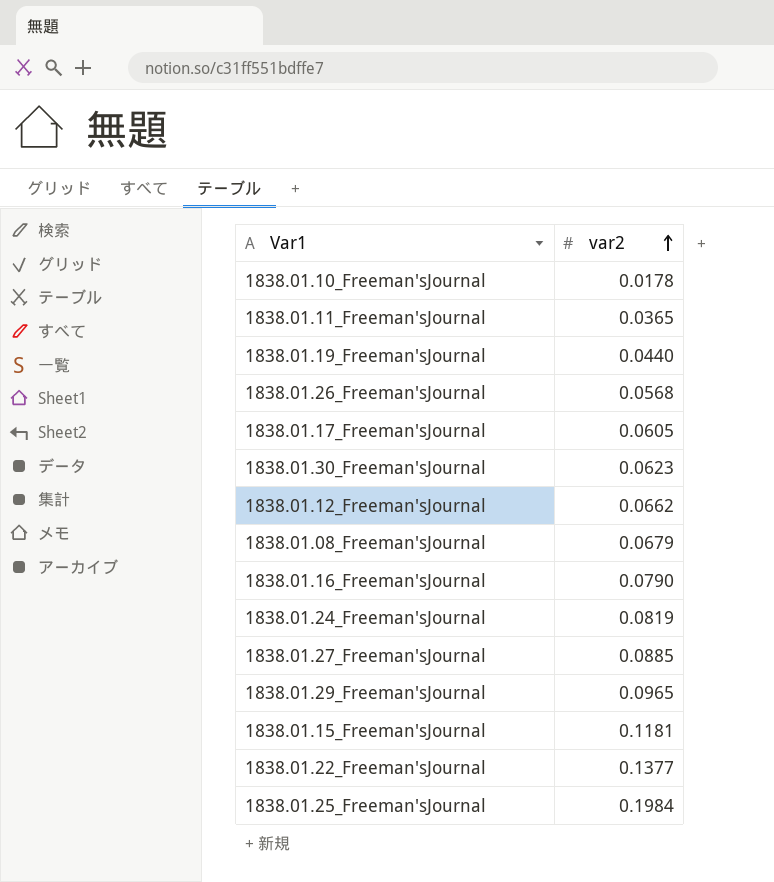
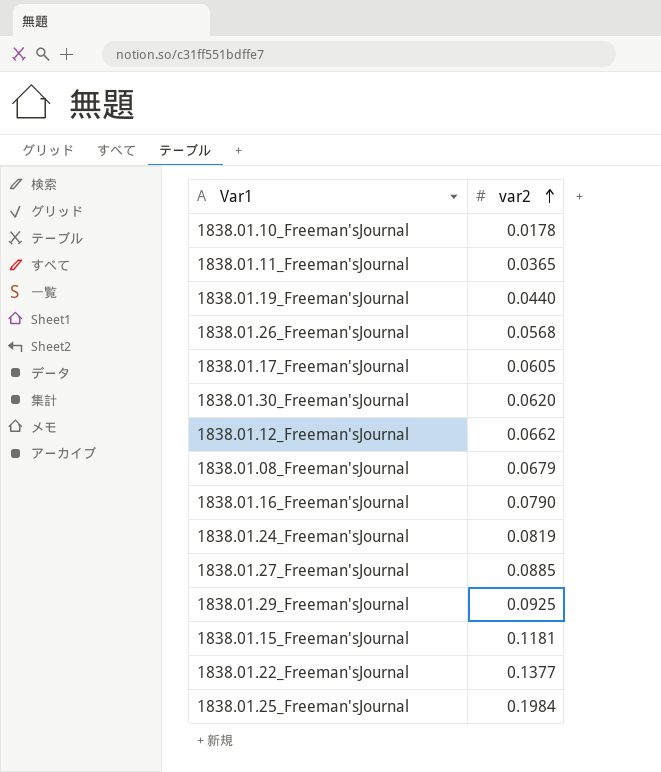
1838.01.30_Freeman'sJournal | var2: 0.0623 -> 0.0620
1838.01.29_Freeman'sJournal | var2: 0.0965 -> 0.0925

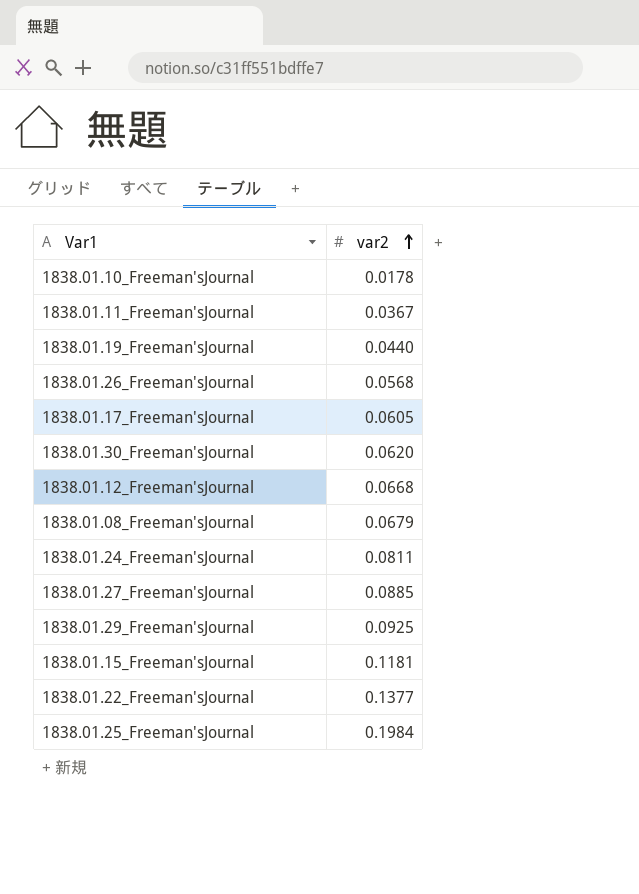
row 1838.01.16_Freeman'sJournal: 0.0790 -> none
1838.01.11_Freeman'sJournal | var2: 0.0365 -> 0.0367
1838.01.12_Freeman'sJournal | var2: 0.0662 -> 0.0668
1838.01.24_Freeman'sJournal | var2: 0.0819 -> 0.0811

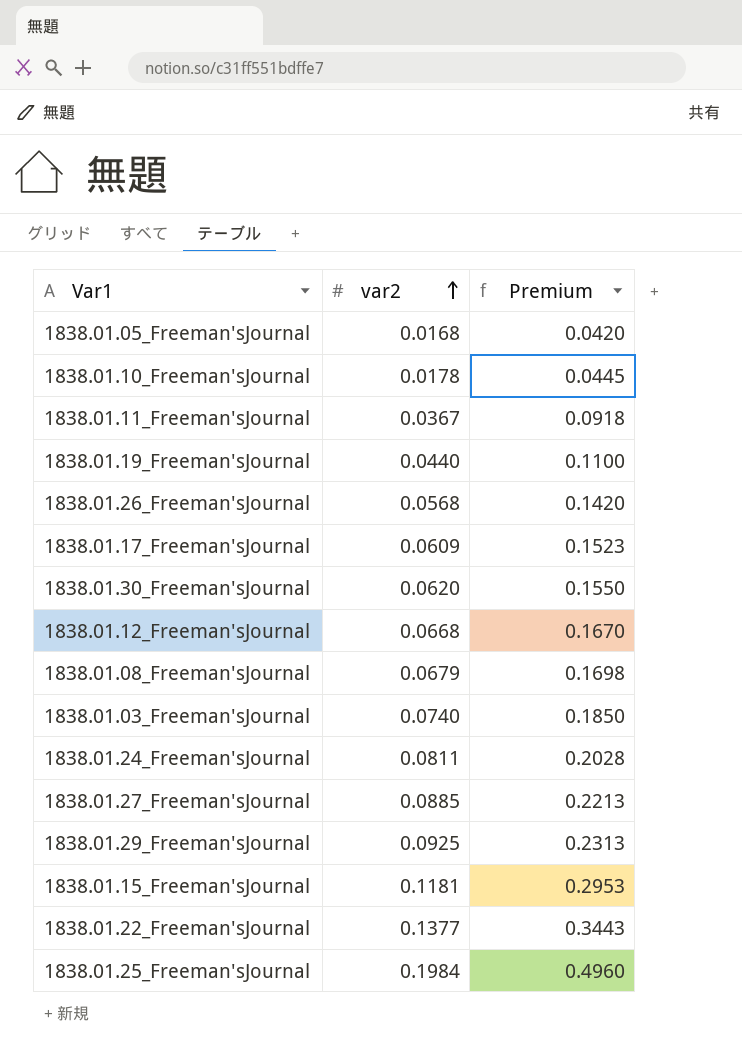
column Premium | formula: none -> [var2] * 2.5
row 1838.01.05_Freeman'sJournal: none -> 0.0168 | 0.0420
1838.01.17_Freeman'sJournal | var2: 0.0605 -> 0.0609
row 1838.01.03_Freeman'sJournal: none -> 0.0740 | 0.1850

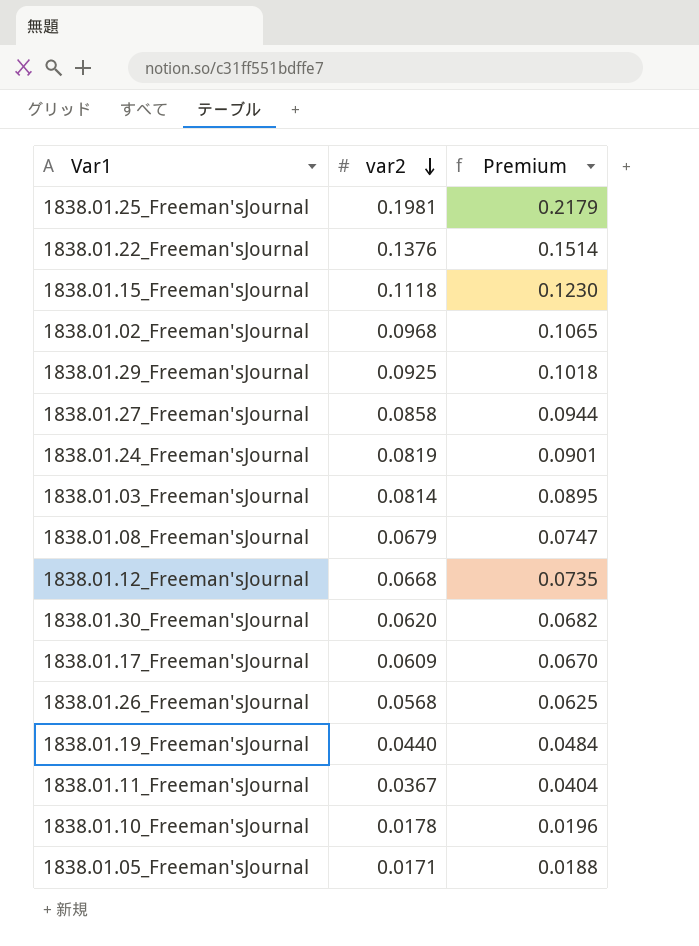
row order: var2 ascending -> var2 descending
column Premium | formula: [var2] * 2.5 -> [var2] * 1.1
1838.01.25_Freeman'sJournal | var2: 0.1984 -> 0.1981
1838.01.22_Freeman'sJournal | var2: 0.1377 -> 0.1376
1838.01.15_Freeman'sJournal | var2: 0.1181 -> 0.1118
row 1838.01.02_Freeman'sJournal: none -> 0.0968 | 0.1065
1838.01.27_Freeman'sJournal | var2: 0.0885 -> 0.0858
1838.01.24_Freeman'sJournal | var2: 0.0811 -> 0.0819
1838.01.03_Freeman'sJournal | var2: 0.0740 -> 0.0814
1838.01.05_Freeman'sJournal | var2: 0.0168 -> 0.0171

